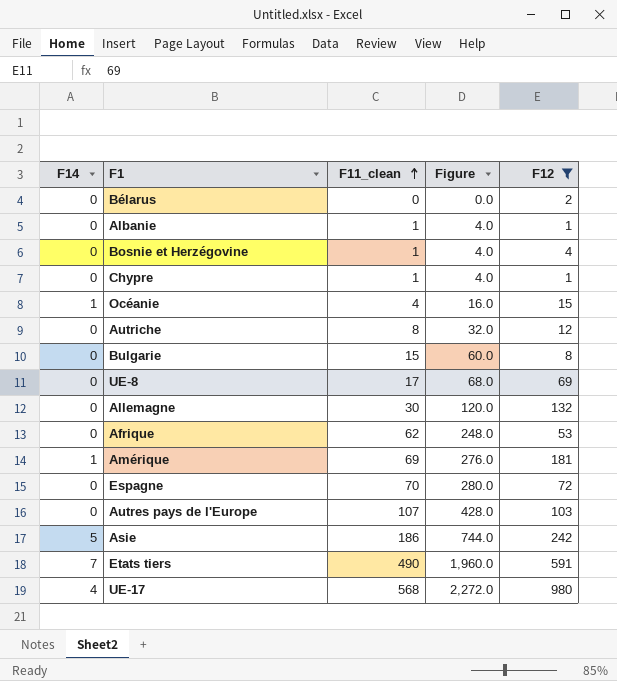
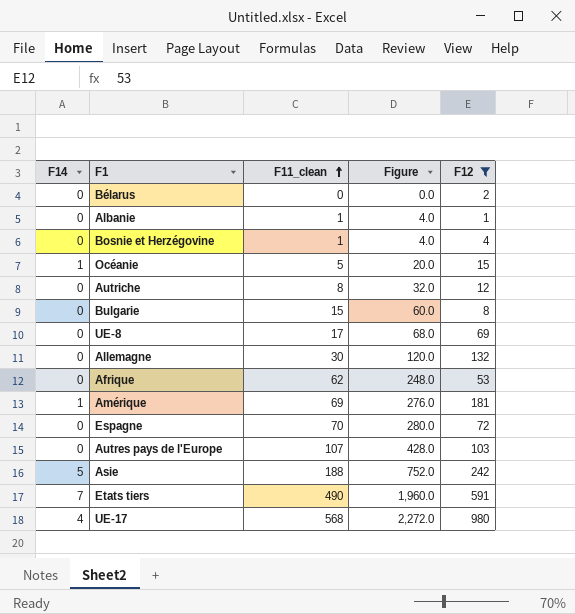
row Chypre: 0 | 1 | 4.0 | 1 -> none
Océanie | F11_clean: 4 -> 5
Océanie | Figure: 16.0 -> 20.0
Asie | F11_clean: 186 -> 188
Asie | Figure: 744.0 -> 752.0

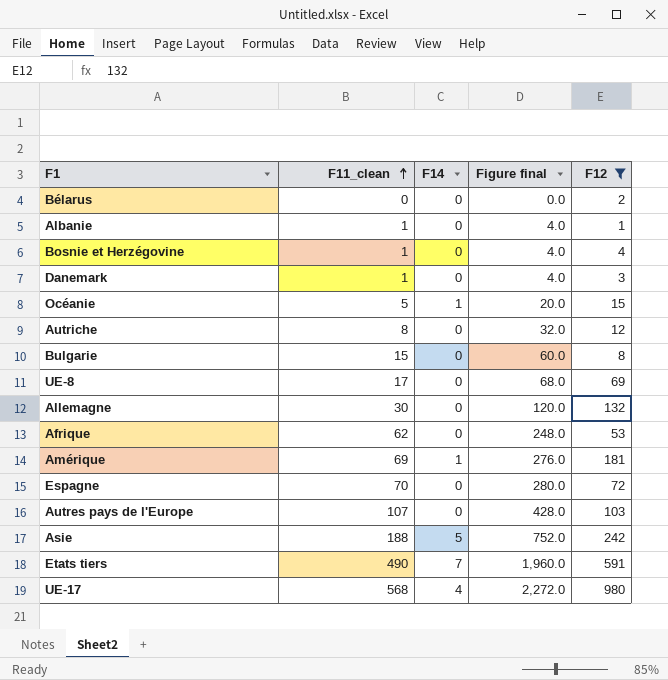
column F14 | position: 1 -> 3
column name: Figure -> Figure final
row Danemark: none -> 1 | 0 | 4.0 | 3

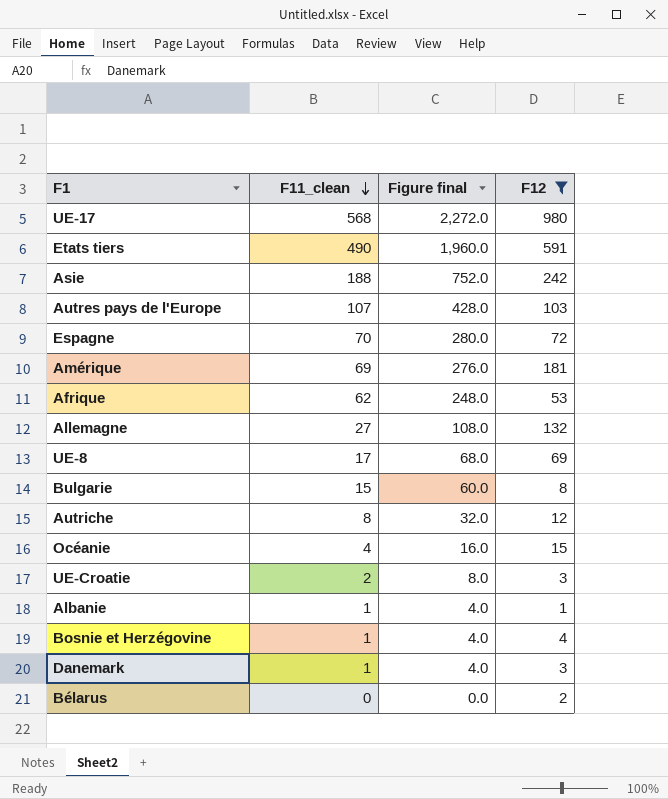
row order: F11_clean ascending -> F11_clean descending
column F14 | position: 3 -> none
Allemagne | F11_clean: 30 -> 27
Allemagne | Figure final: 120.0 -> 108.0
Océanie | F11_clean: 5 -> 4
Océanie | Figure final: 20.0 -> 16.0
row UE-Croatie: none -> 2 | 8.0 | 3

